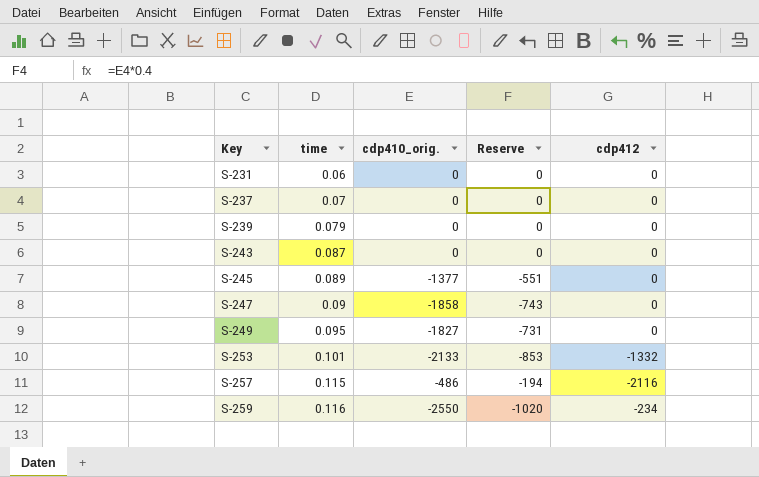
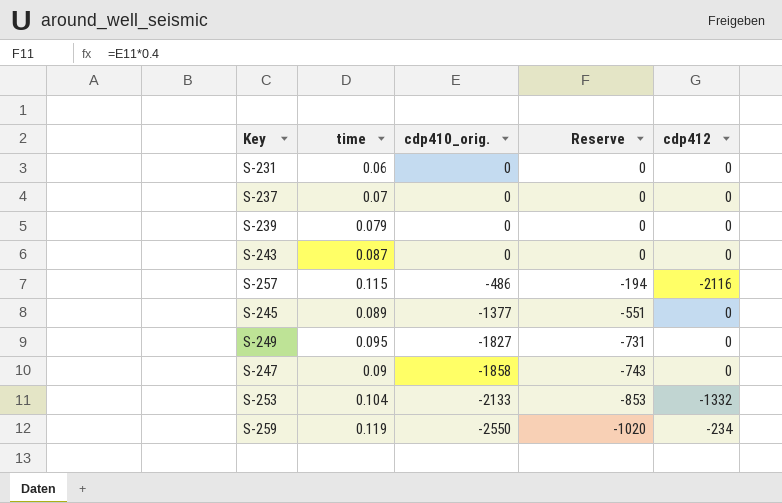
row order: Key ascending -> cdp410_orig. descending
S-253 | time: 0.101 -> 0.104
S-259 | time: 0.116 -> 0.119

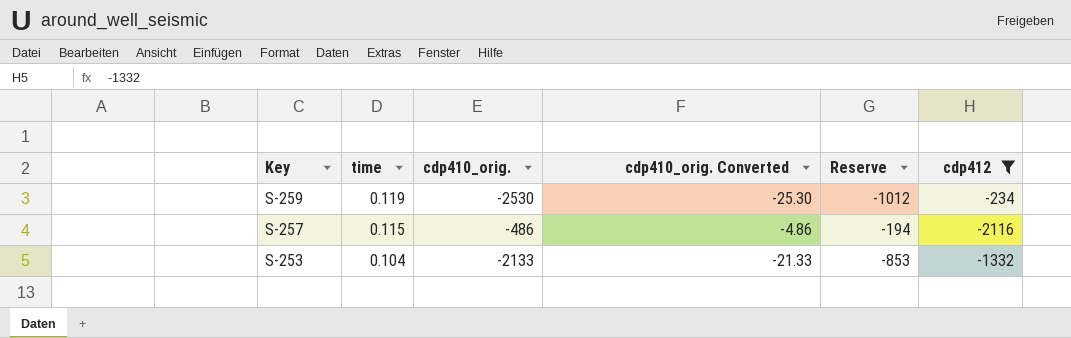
filter: none -> cdp412 != 0
row order: cdp410_orig. descending -> Key descending
column cdp410_orig. Converted | formula: none -> [cdp410_orig.] * 0.01
S-259 | cdp410_orig.: -2550 -> -2530
S-259 | Reserve: -1020 -> -1012

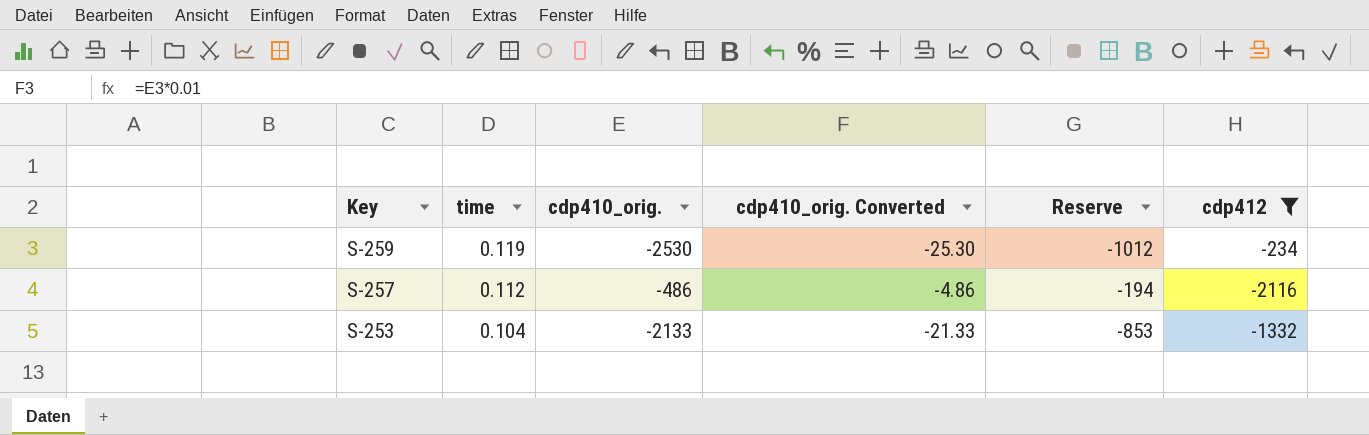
S-257 | time: 0.115 -> 0.112

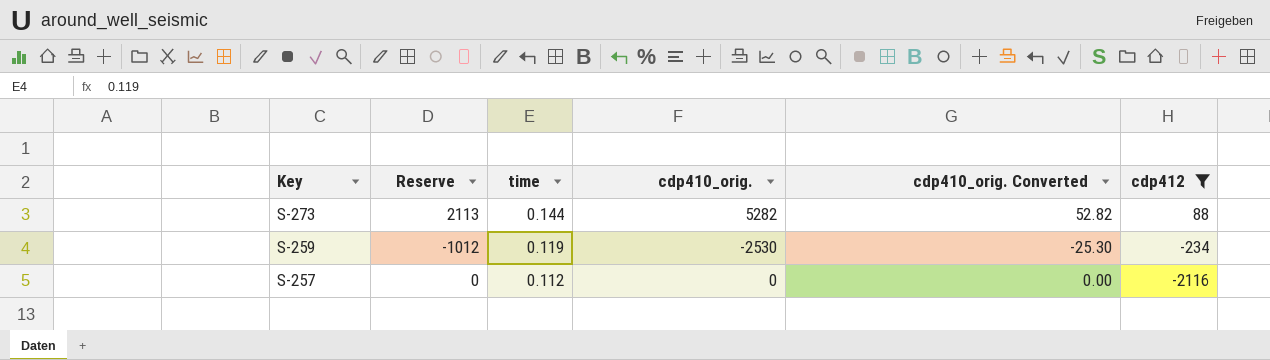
column Reserve | position: 5 -> 2
row S-253: 0.104 | -2133 | -21.33 | -853 | -1332 -> none
row S-273: none -> 2113 | 0.144 | 5282 | 52.82 | 88
S-257 | Reserve: -194 -> 0
S-257 | cdp410_orig.: -486 -> 0
S-257 | cdp410_orig. Converted: -4.86 -> 0.00

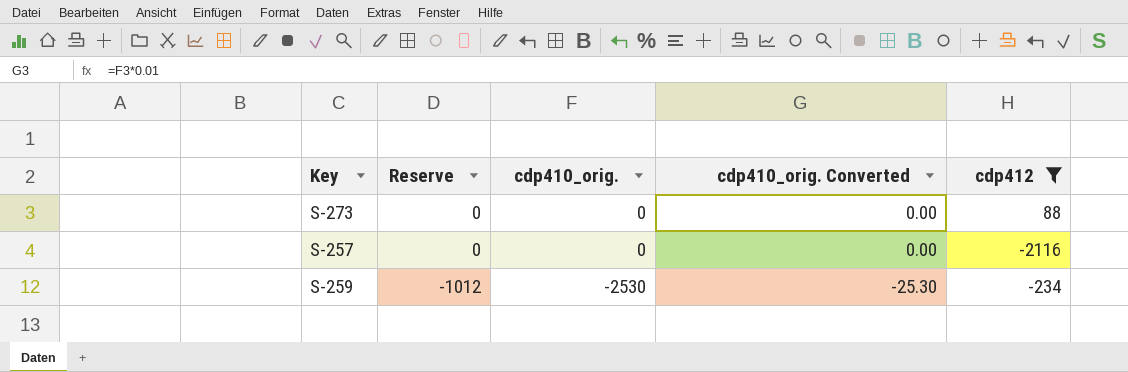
row order: Key descending -> Reserve descending
column time | position: 3 -> none
S-273 | Reserve: 2113 -> 0
S-273 | cdp410_orig.: 5282 -> 0
S-273 | cdp410_orig. Converted: 52.82 -> 0.00

